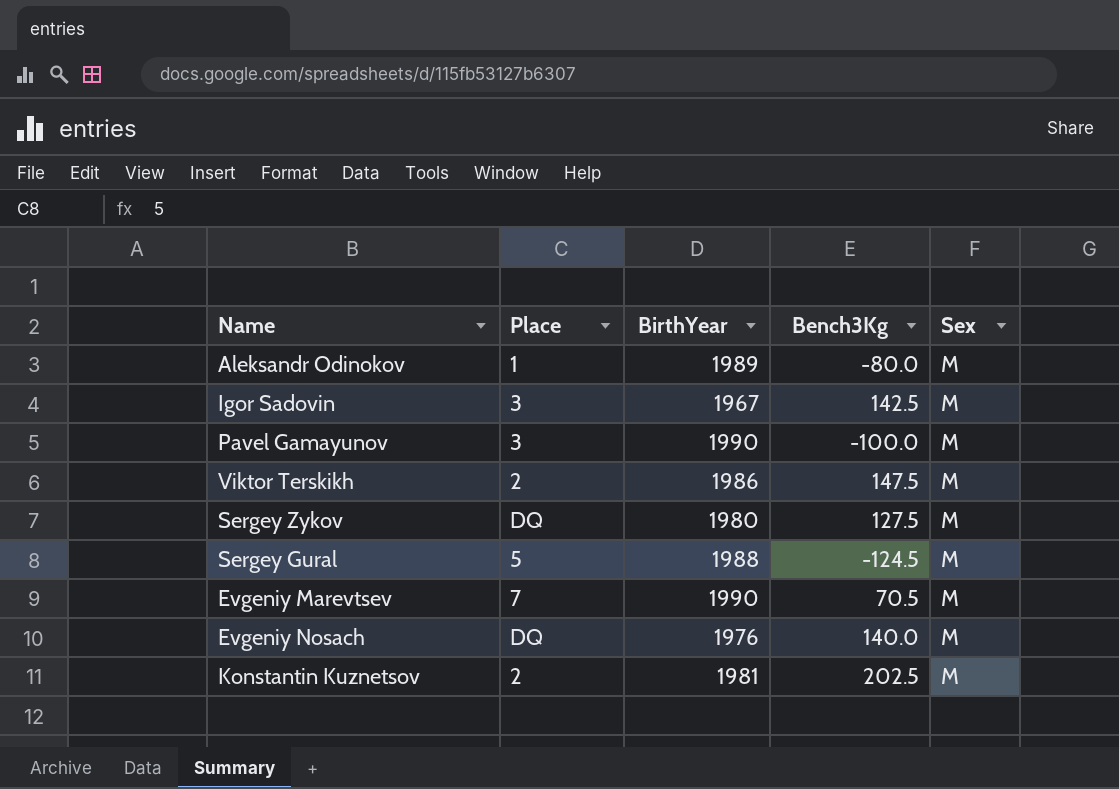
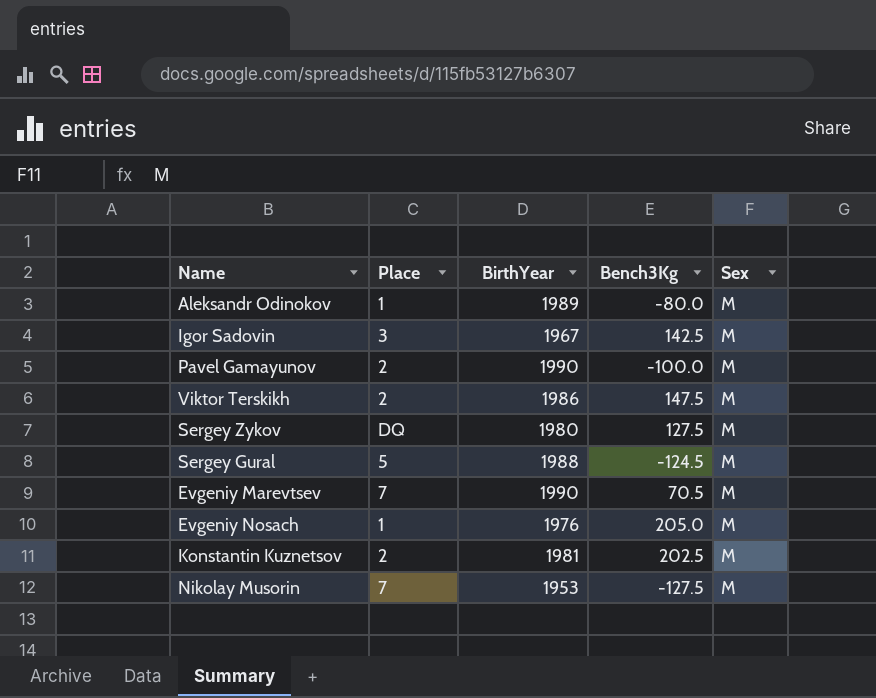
Pavel Gamayunov | Place: 3 -> 2
Evgeniy Nosach | Place: DQ -> 1
Evgeniy Nosach | Bench3Kg: 140.0 -> 205.0
row Nikolay Musorin: none -> 7 | 1953 | -127.5 | M

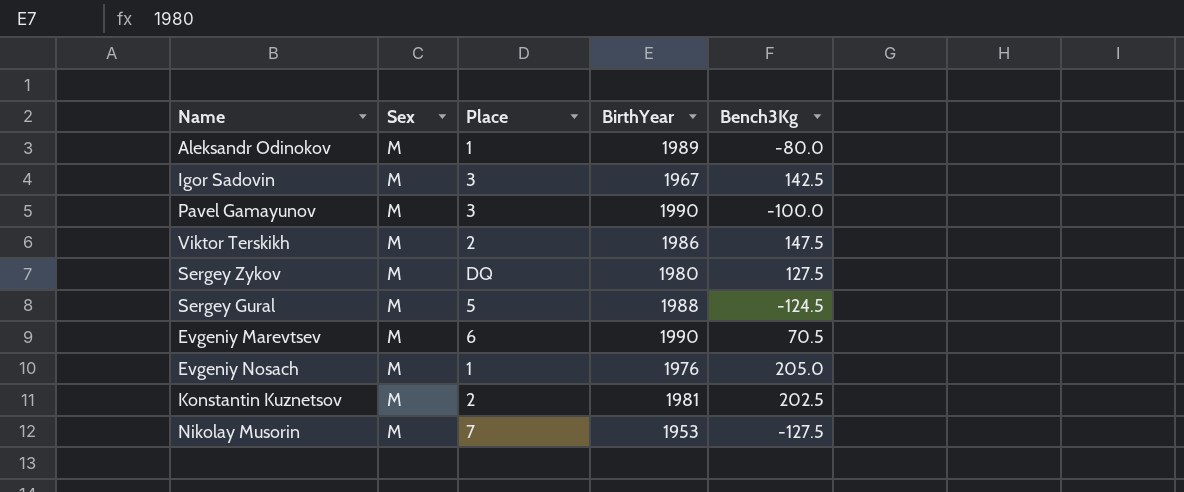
column Sex | position: 5 -> 2
Pavel Gamayunov | Place: 2 -> 3
Evgeniy Marevtsev | Place: 7 -> 6

